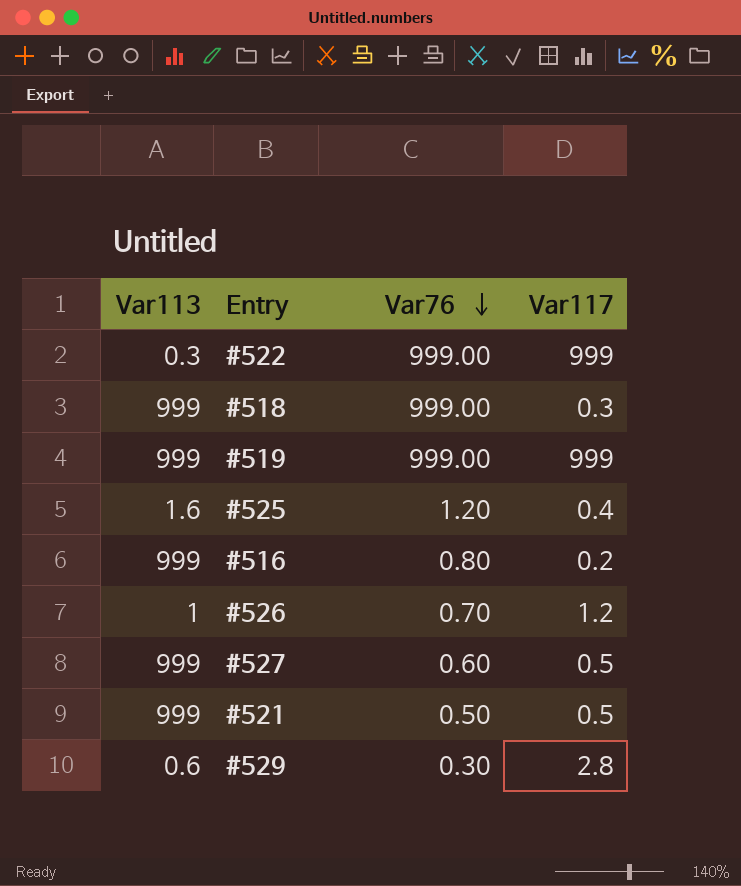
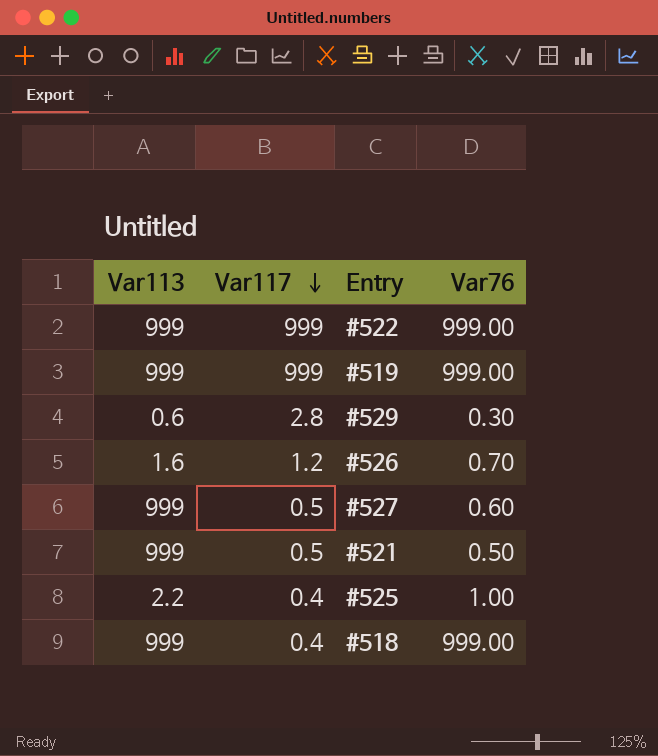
row order: Var76 descending -> Var117 descending
column Var117 | position: 4 -> 2
row #516: 999 | 0.80 | 0.2 -> none
#522 | Var113: 0.3 -> 999
#526 | Var113: 1 -> 1.6
#525 | Var113: 1.6 -> 2.2
#525 | Var76: 1.20 -> 1.00
#518 | Var117: 0.3 -> 0.4

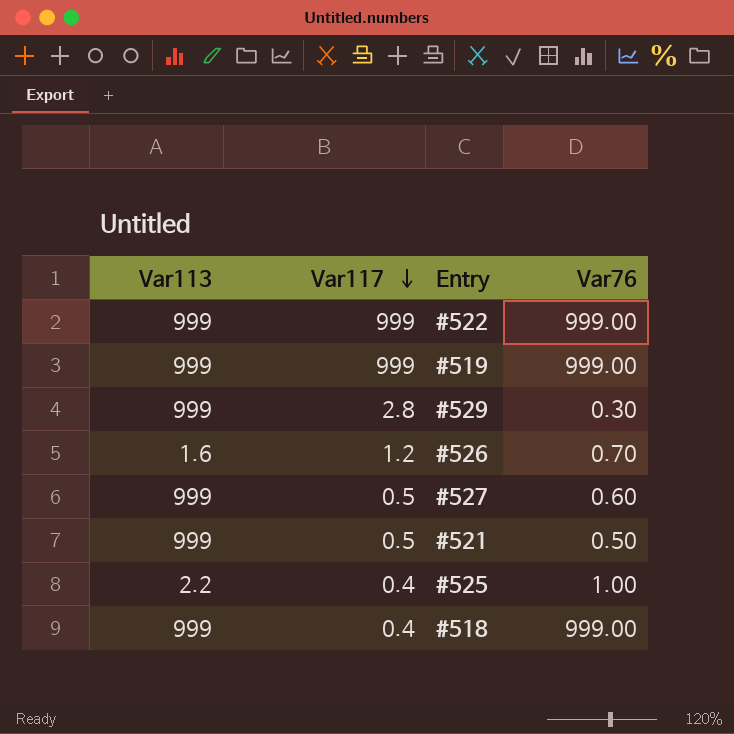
#529 | Var113: 0.6 -> 999

